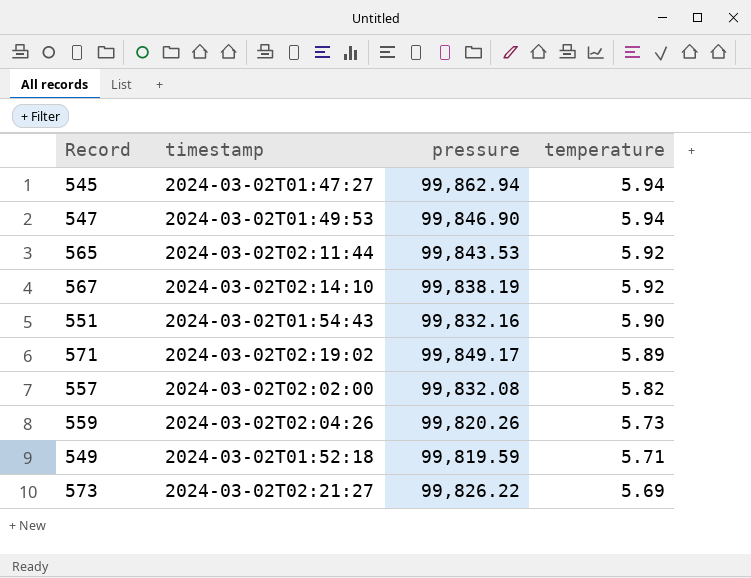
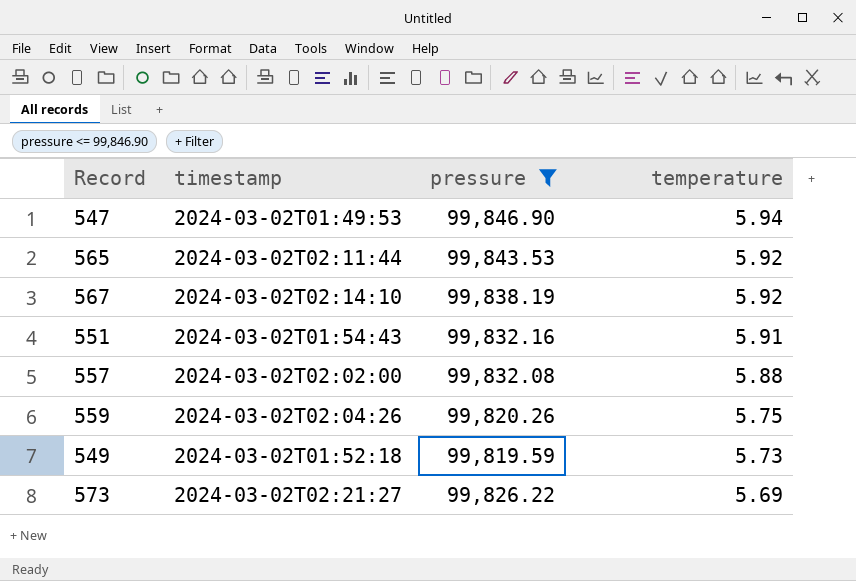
filter: none -> pressure <= 99,846.90
551 | temperature: 5.90 -> 5.91
557 | temperature: 5.82 -> 5.88
559 | temperature: 5.73 -> 5.75
549 | temperature: 5.71 -> 5.73

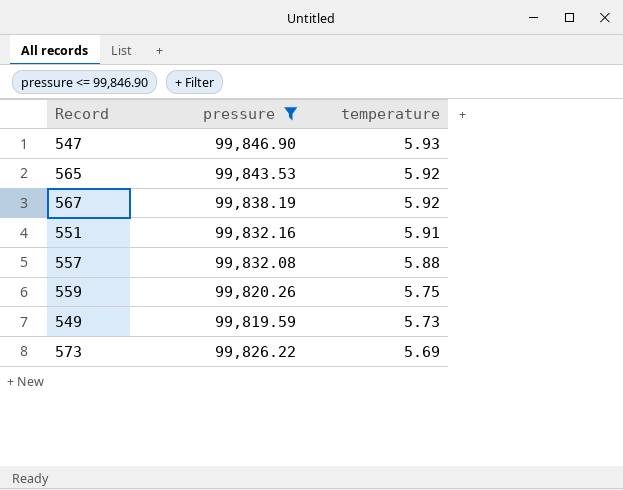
column timestamp | position: 2 -> none
547 | temperature: 5.94 -> 5.93

